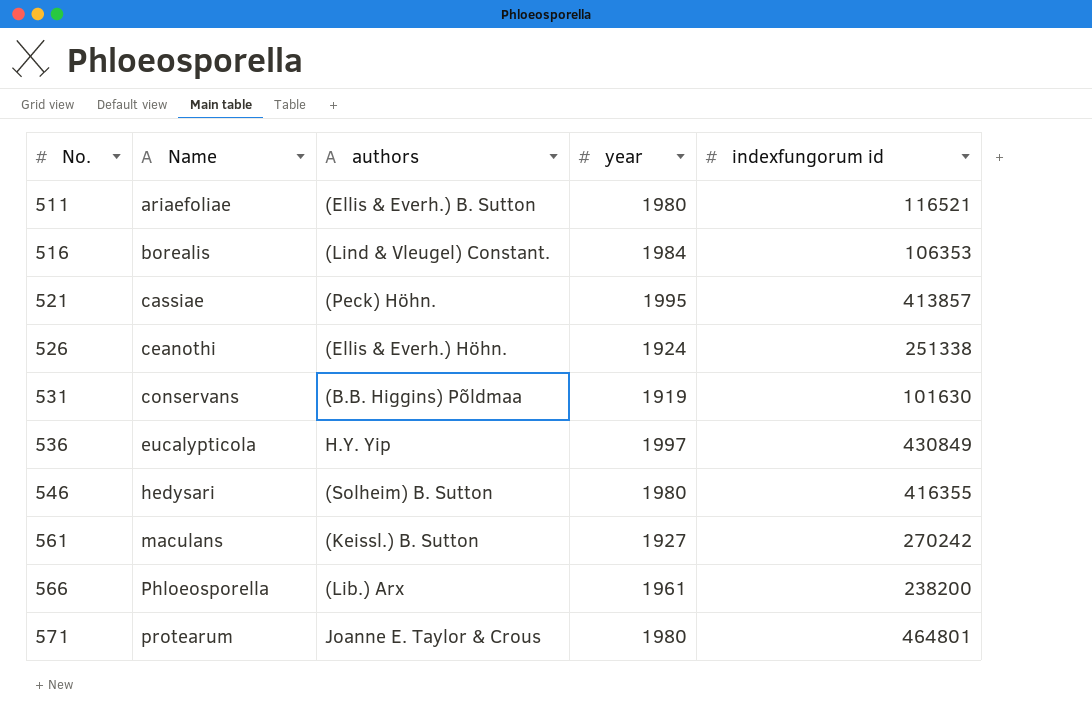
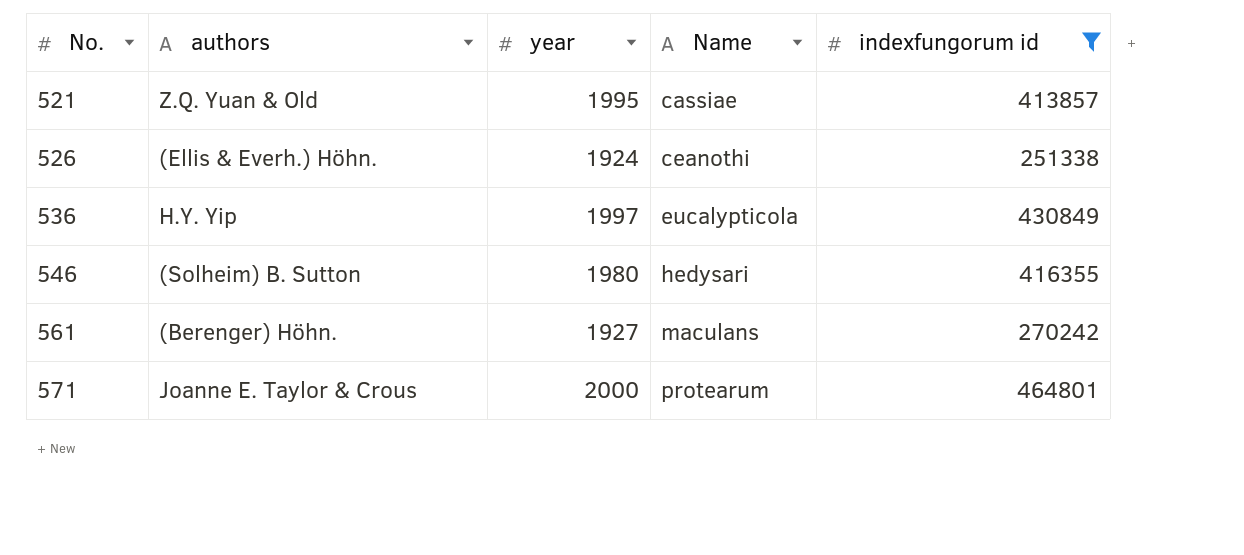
filter: none -> indexfungorum id >= 251338
column Name | position: 2 -> 4
521 | authors: (Peck) Höhn. -> Z.Q. Yuan & Old
561 | authors: (Keissl.) B. Sutton -> (Berenger) Höhn.
571 | year: 1980 -> 2000

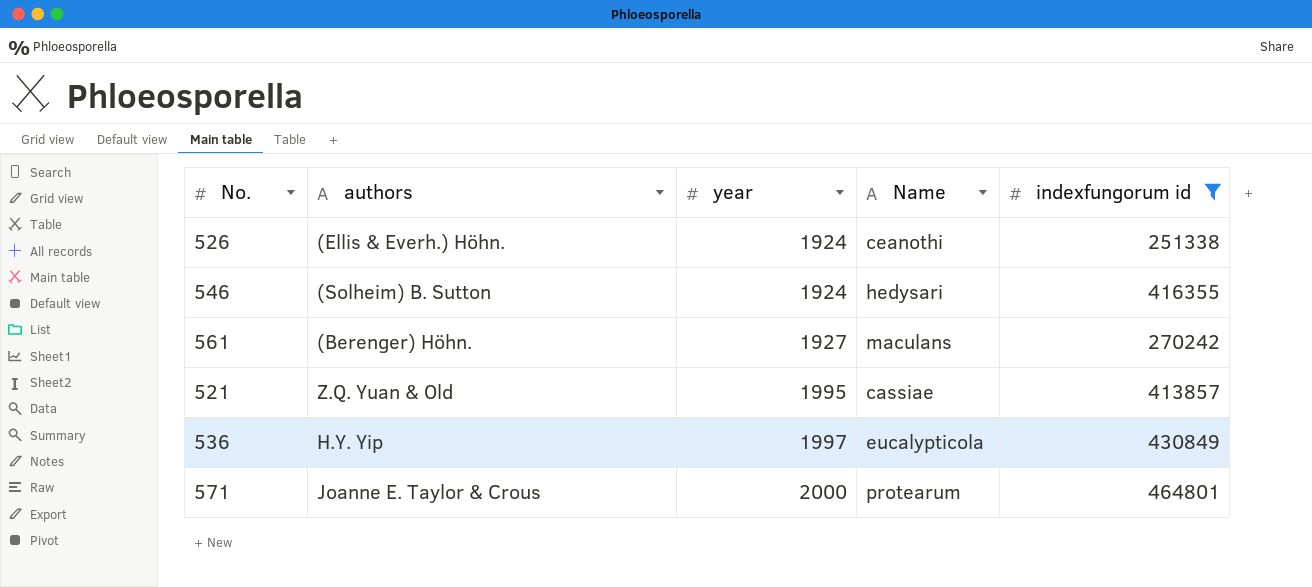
row order: No. ascending -> year ascending
546 | year: 1980 -> 1924

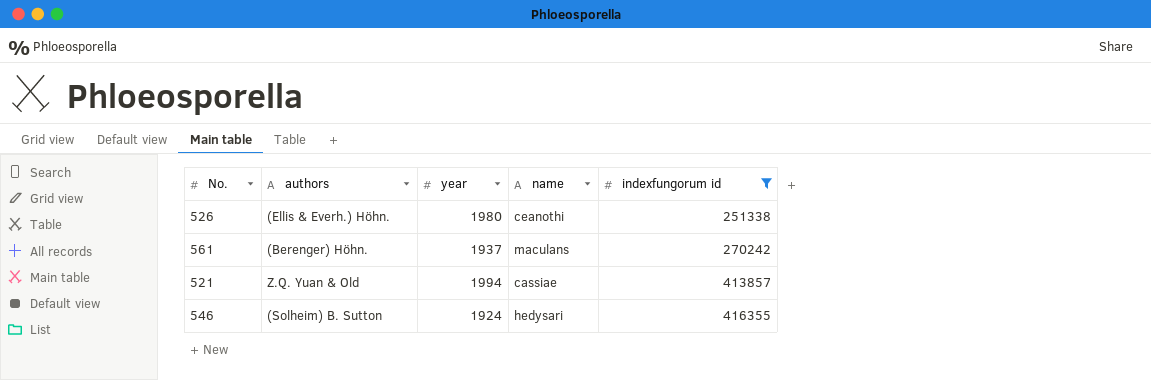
row order: year ascending -> indexfungorum id ascending
column name: Name -> name
row 536: H.Y. Yip | 1997 | eucalypticola | 430849 -> none
row 571: Joanne E. Taylor & Crous | 2000 | protearum | 464801 -> none
526 | year: 1924 -> 1980
561 | year: 1927 -> 1937
521 | year: 1995 -> 1994

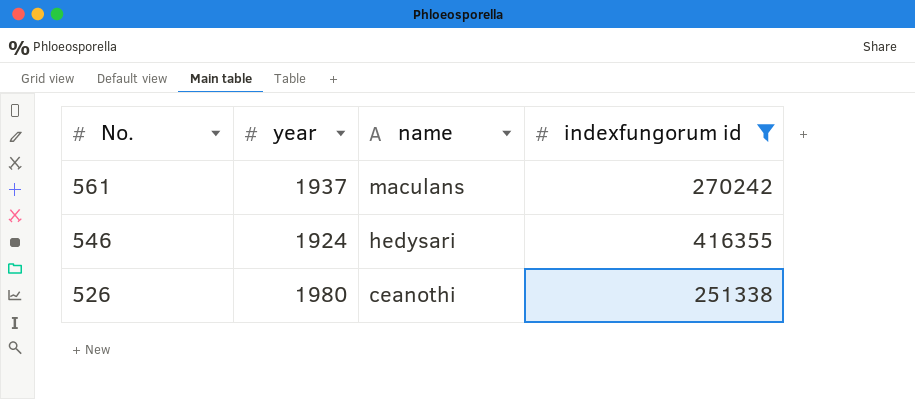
row order: indexfungorum id ascending -> No. descending
column authors | position: 2 -> none
row 521: Z.Q. Yuan & Old | 1994 | cassiae | 413857 -> none

